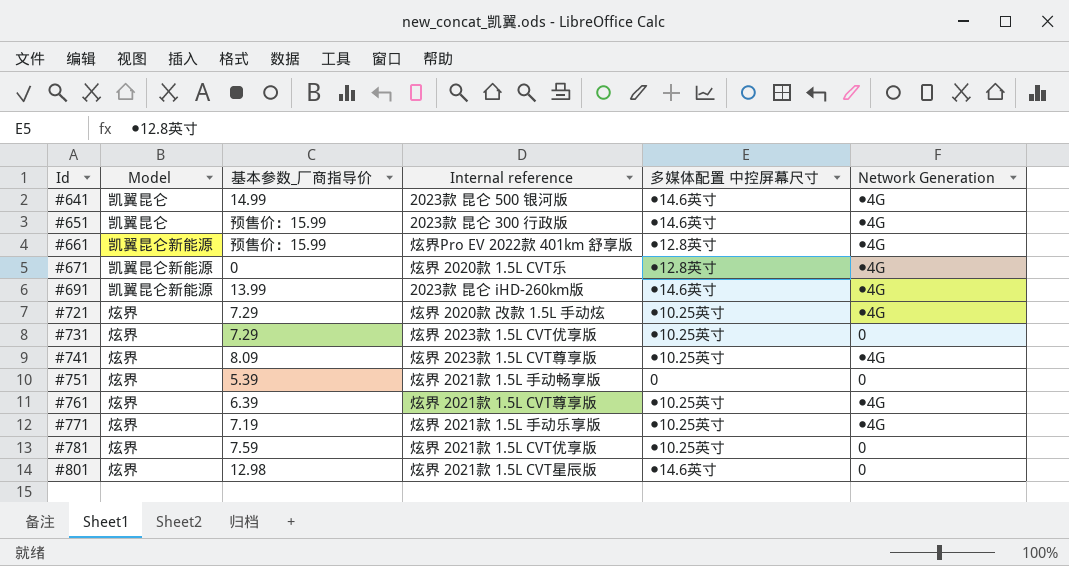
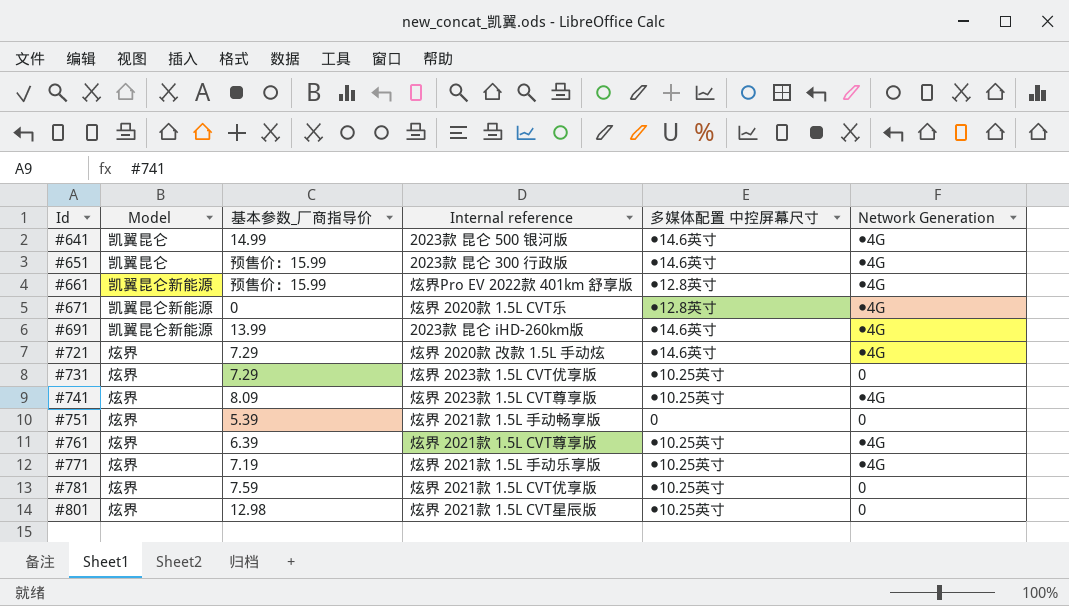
#721 | 多媒体配置 中控屏幕尺寸: ●10.25英寸 -> ●14.6英寸
#801 | 多媒体配置 中控屏幕尺寸: ●14.6英寸 -> ●10.25英寸

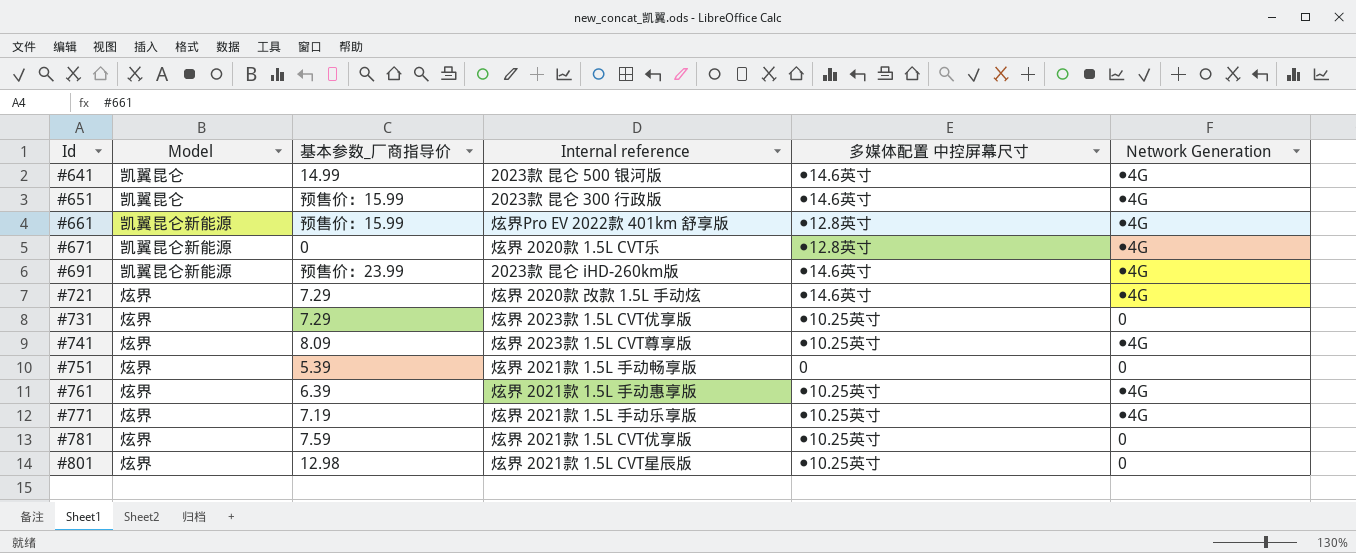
#691 | 基本参数_厂商指导价: 13.99 -> 预售价：23.99
#761 | Internal reference: 炫界 2021款 1.5L CVT尊享版 -> 炫界 2021款 1.5L 手动惠享版

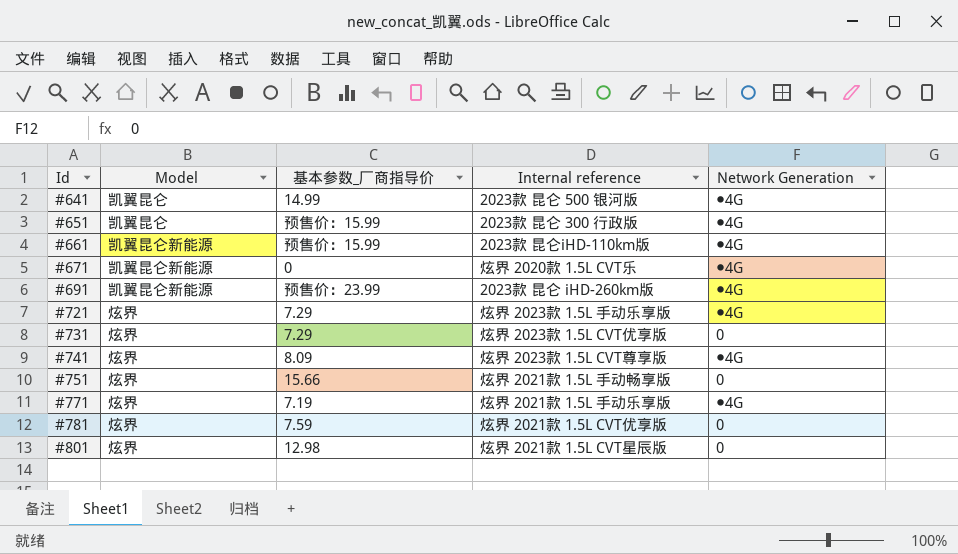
column 多媒体配置 中控屏幕尺寸 | position: 5 -> none
row #761: 炫界 | 6.39 | 炫界 2021款 1.5L 手动惠享版 | ●10.25英寸 | ●4G -> none
#661 | Internal reference: 炫界Pro EV 2022款 401km 舒享版 -> 2023款 昆仑iHD-110km版
#721 | Internal reference: 炫界 2020款 改款 1.5L 手动炫 -> 炫界 2023款 1.5L 手动乐享版
#751 | 基本参数_厂商指导价: 5.39 -> 15.66

